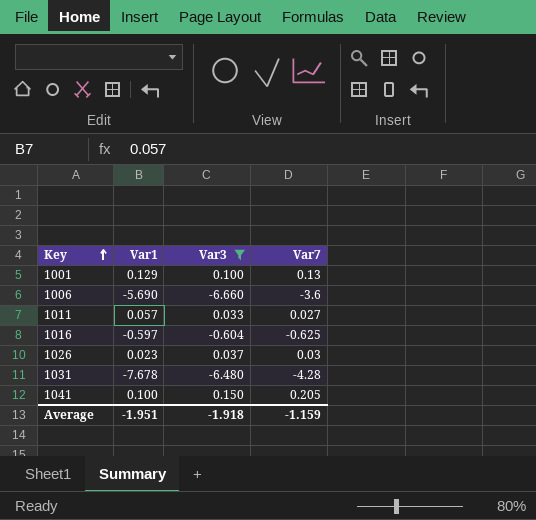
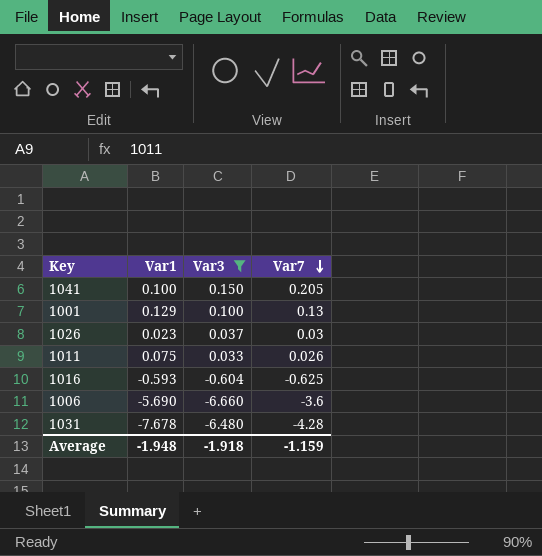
row order: Key ascending -> Var7 descending
1011 | Var1: 0.057 -> 0.075
1011 | Var7: 0.027 -> 0.026
1016 | Var1: -0.597 -> -0.593
Average | Var1: -1.951 -> -1.948

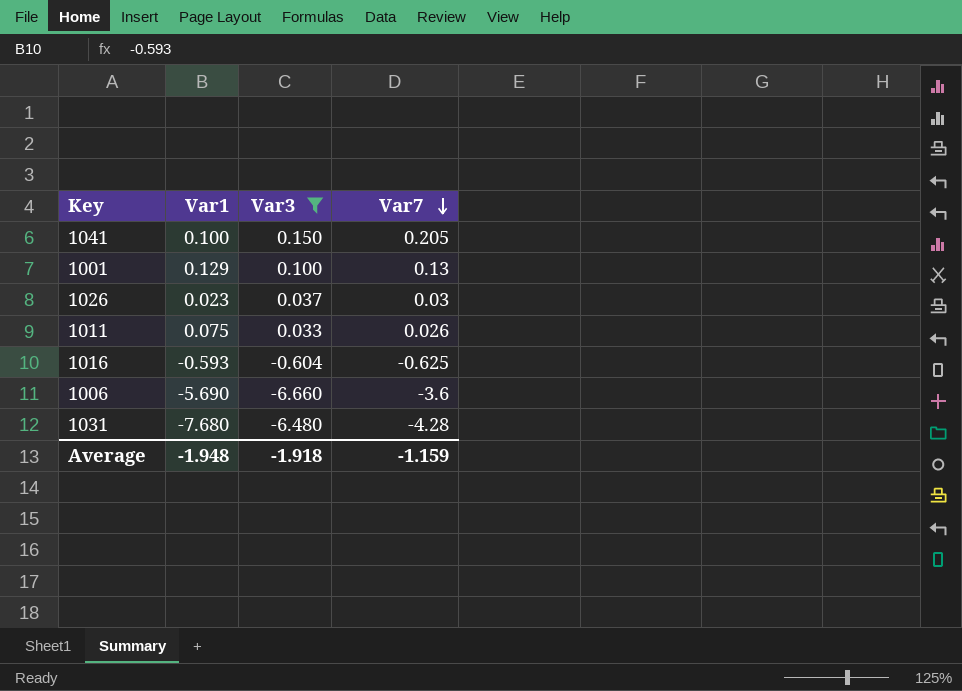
1031 | Var1: -7.678 -> -7.680

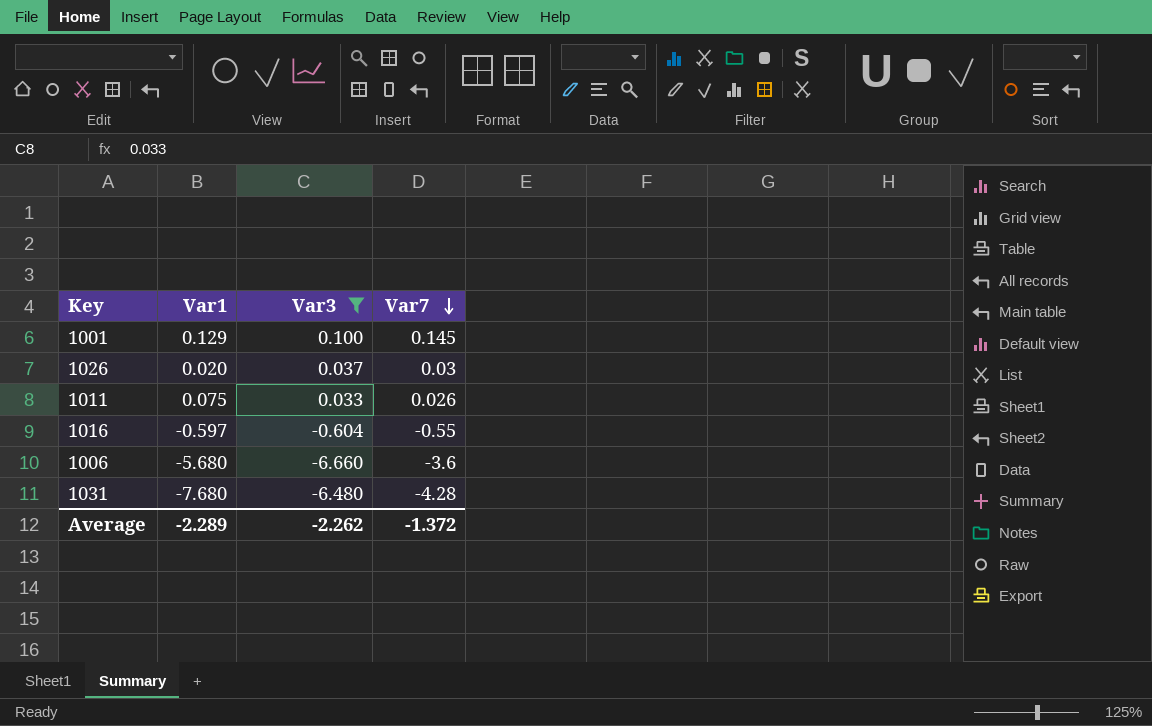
row 1041: 0.100 | 0.150 | 0.205 -> none
1001 | Var7: 0.13 -> 0.145
1026 | Var1: 0.023 -> 0.020
1016 | Var1: -0.593 -> -0.597
1016 | Var7: -0.625 -> -0.55
1006 | Var1: -5.690 -> -5.680
Average | Var1: -1.948 -> -2.289
Average | Var3: -1.918 -> -2.262
Average | Var7: -1.159 -> -1.372

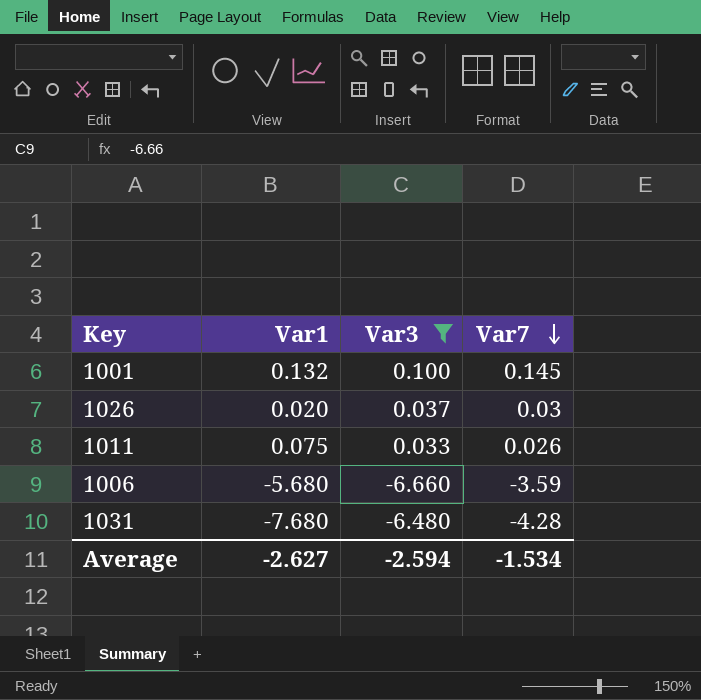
row 1016: -0.597 | -0.604 | -0.55 -> none
1001 | Var1: 0.129 -> 0.132
1006 | Var7: -3.6 -> -3.59
Average | Var1: -2.289 -> -2.627
Average | Var3: -2.262 -> -2.594
Average | Var7: -1.372 -> -1.534

